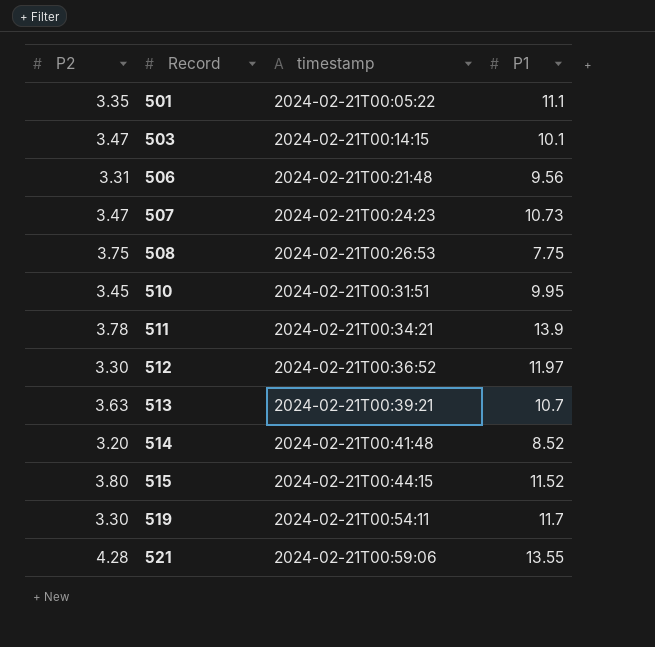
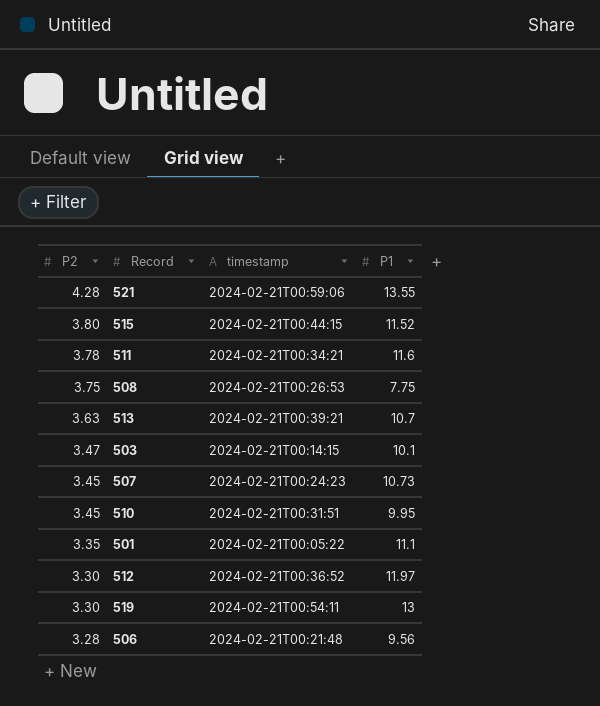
row order: Record ascending -> P2 descending
row 514: 3.20 | 2024-02-21T00:41:48 | 8.52 -> none
511 | P1: 13.9 -> 11.6
507 | P2: 3.47 -> 3.45
519 | P1: 11.7 -> 13
506 | P2: 3.31 -> 3.28

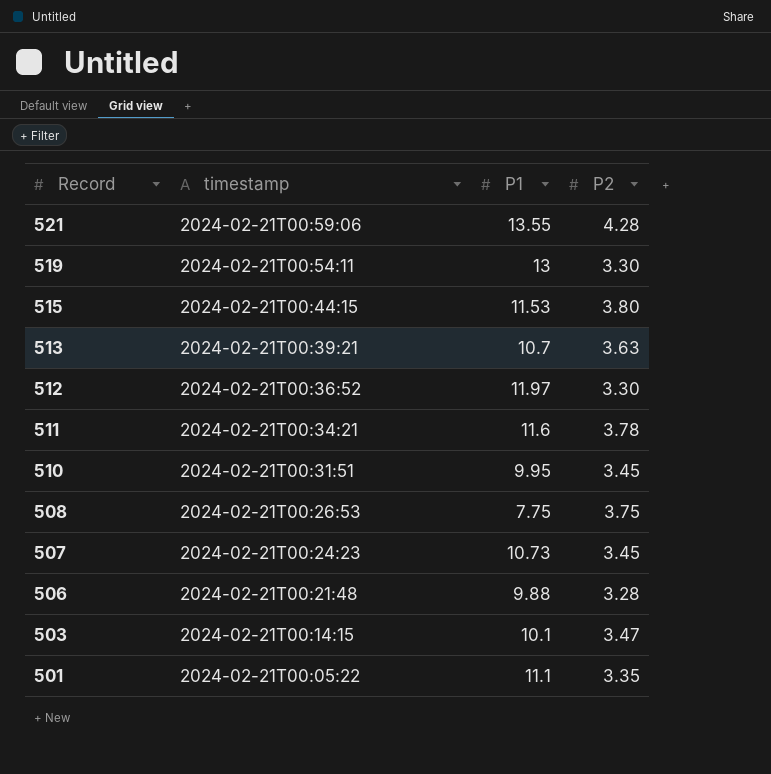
row order: P2 descending -> Record descending
column P2 | position: 1 -> 4
515 | P1: 11.52 -> 11.53
506 | P1: 9.56 -> 9.88

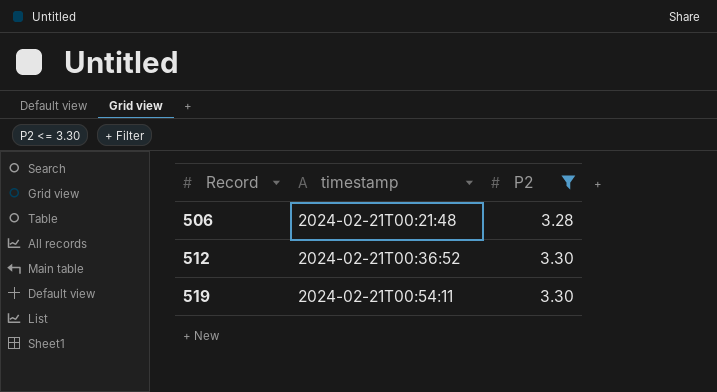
filter: none -> P2 <= 3.30
row order: Record descending -> Record ascending
column P1 | position: 3 -> none

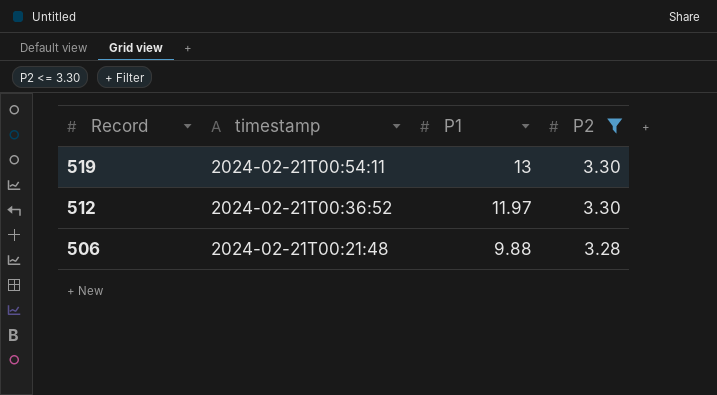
row order: Record ascending -> Record descending
column P1 | position: none -> 3

